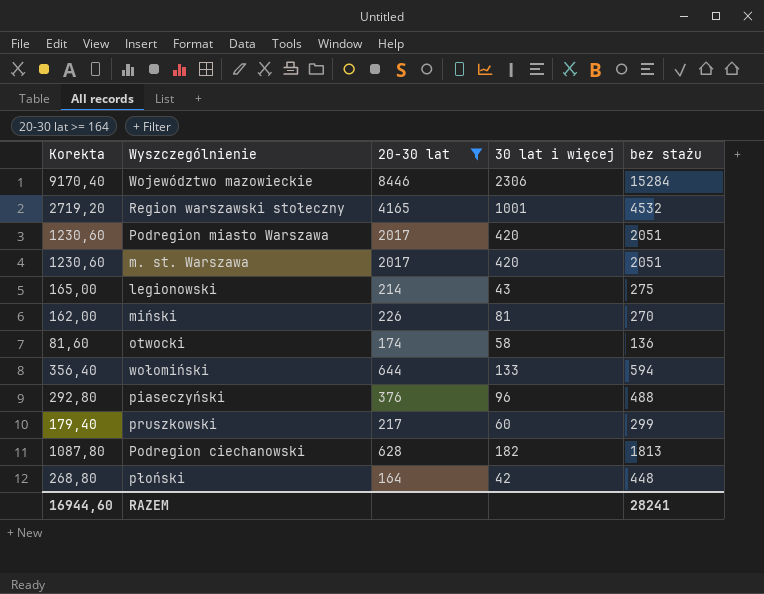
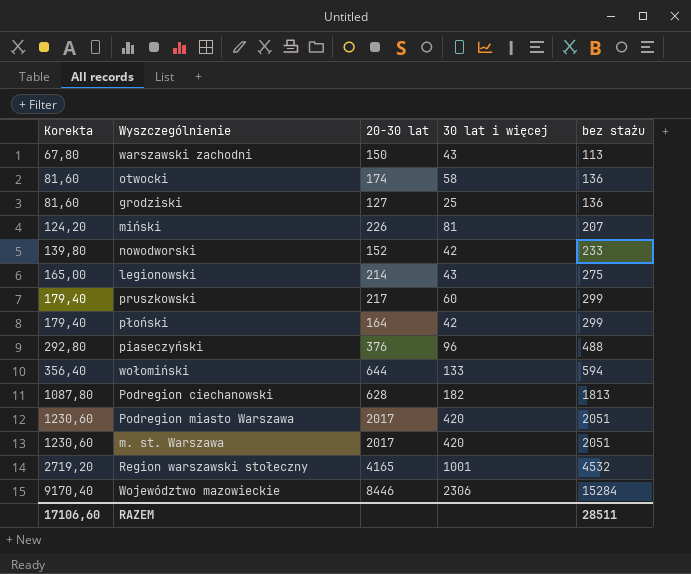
filter: 20-30 lat >= 164 -> none
row order: none -> Korekta ascending
miński | Korekta: 162,00 -> 124,20
miński | bez stażu: 270 -> 207
płoński | Korekta: 268,80 -> 179,40
płoński | bez stażu: 448 -> 299
RAZEM | Korekta: 16944,60 -> 17106,60
RAZEM | bez stażu: 28241 -> 28511

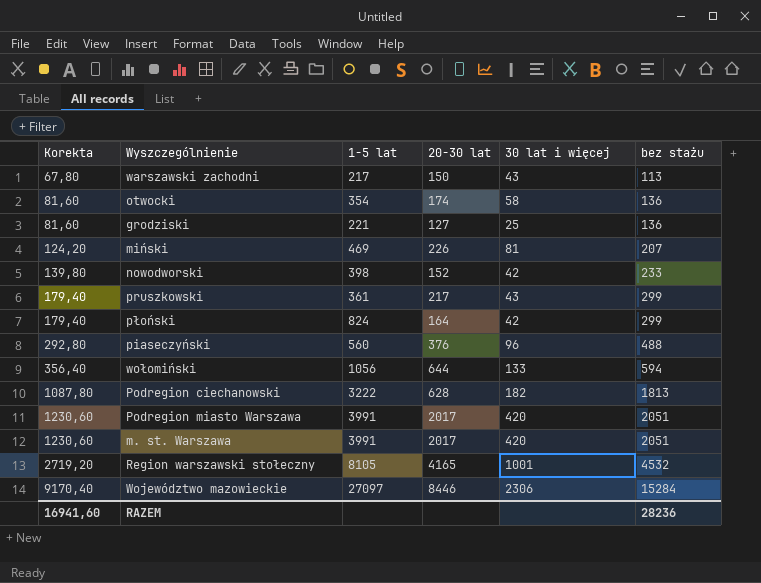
column 1-5 lat | position: none -> 3
row legionowski: 165,00 | 214 | 43 | 275 -> none
pruszkowski | 30 lat i więcej: 60 -> 43
RAZEM | Korekta: 17106,60 -> 16941,60
RAZEM | bez stażu: 28511 -> 28236

